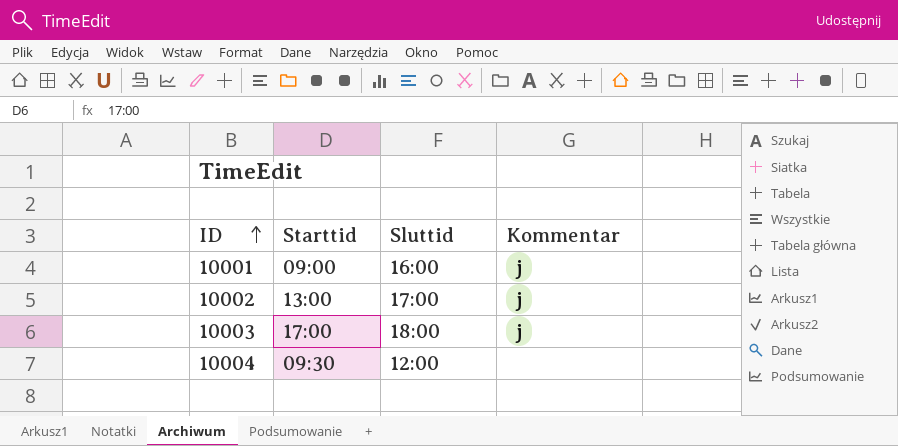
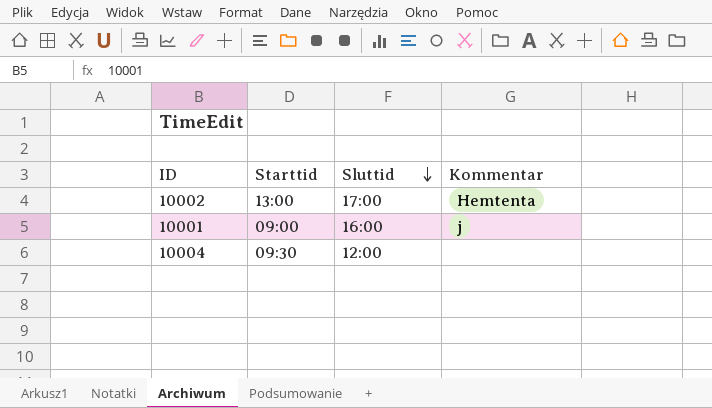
row order: ID ascending -> Sluttid descending
row 10003: 17:00 | 18:00 | j -> none
10002 | Kommentar: j -> Hemtenta

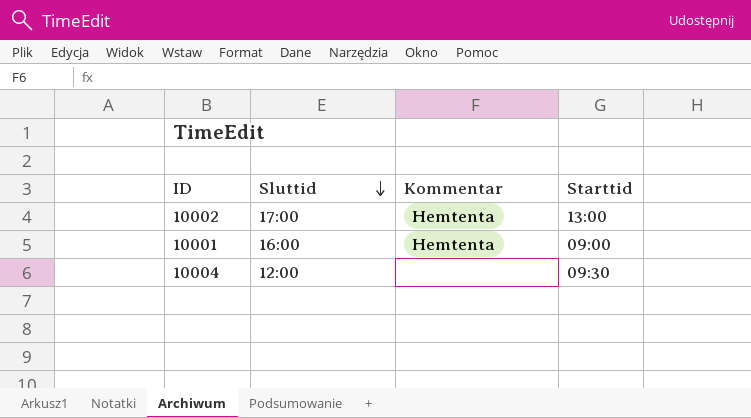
column Starttid | position: 2 -> 4
10001 | Kommentar: j -> Hemtenta

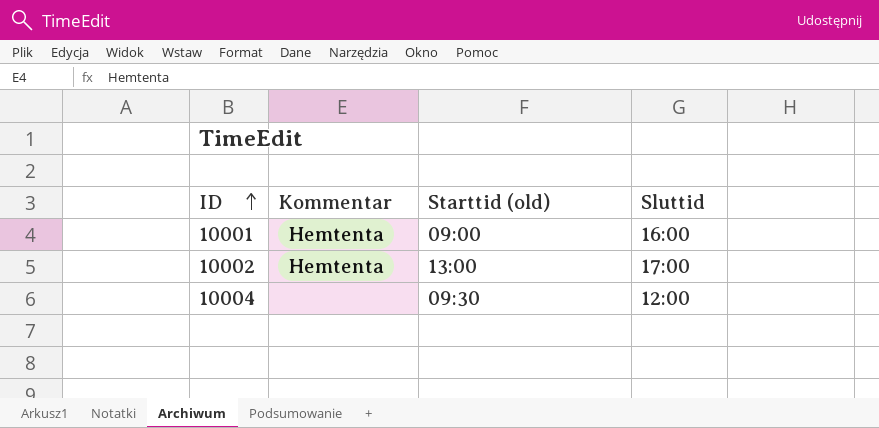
row order: Sluttid descending -> ID ascending
column name: Starttid -> Starttid (old)
column Sluttid | position: 2 -> 4

